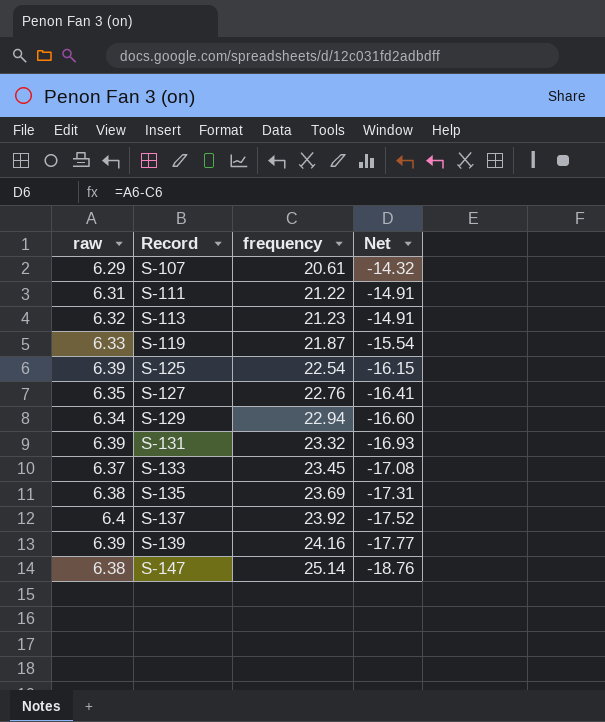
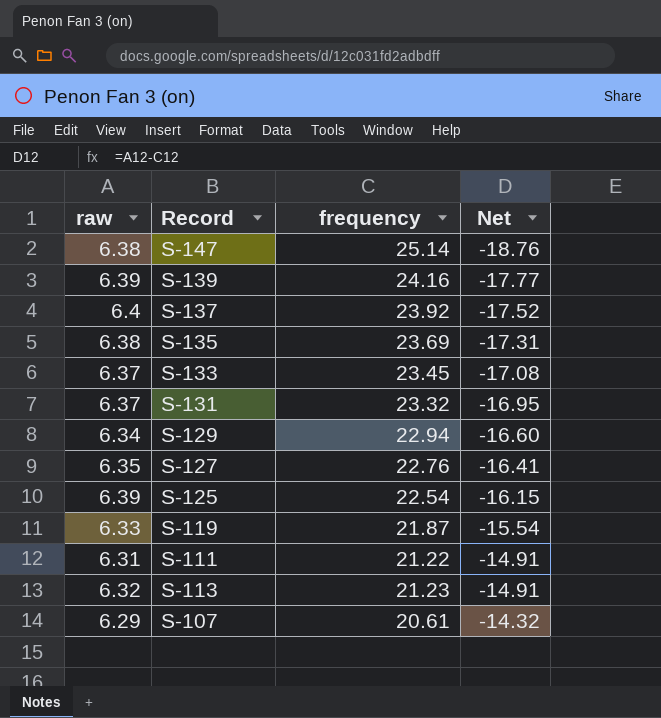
row order: Record ascending -> Net ascending
S-131 | raw: 6.39 -> 6.37
S-131 | Net: -16.93 -> -16.95

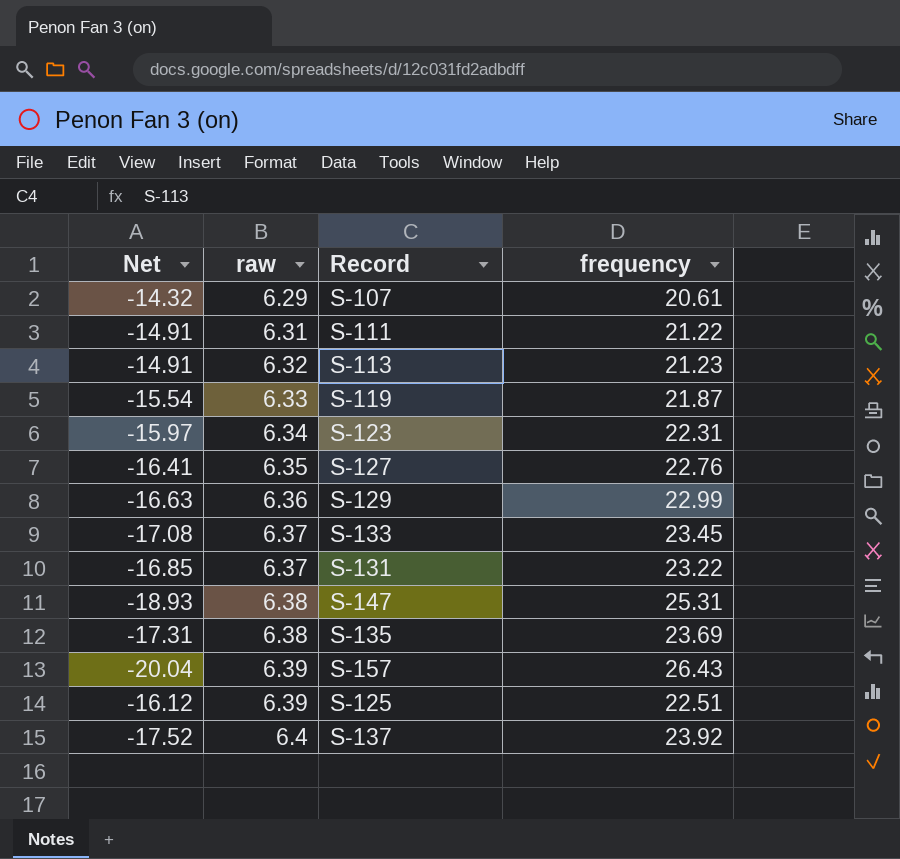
row order: Net ascending -> raw ascending
column Net | position: 4 -> 1
row S-139: 6.39 | 24.16 | -17.77 -> none
row S-123: none -> -15.97 | 6.34 | 22.31
S-129 | Net: -16.60 -> -16.63
S-129 | raw: 6.34 -> 6.36
S-129 | frequency: 22.94 -> 22.99
S-131 | Net: -16.95 -> -16.85
S-131 | frequency: 23.32 -> 23.22
S-147 | Net: -18.76 -> -18.93
S-147 | frequency: 25.14 -> 25.31
row S-157: none -> -20.04 | 6.39 | 26.43
S-125 | Net: -16.15 -> -16.12
S-125 | frequency: 22.54 -> 22.51

